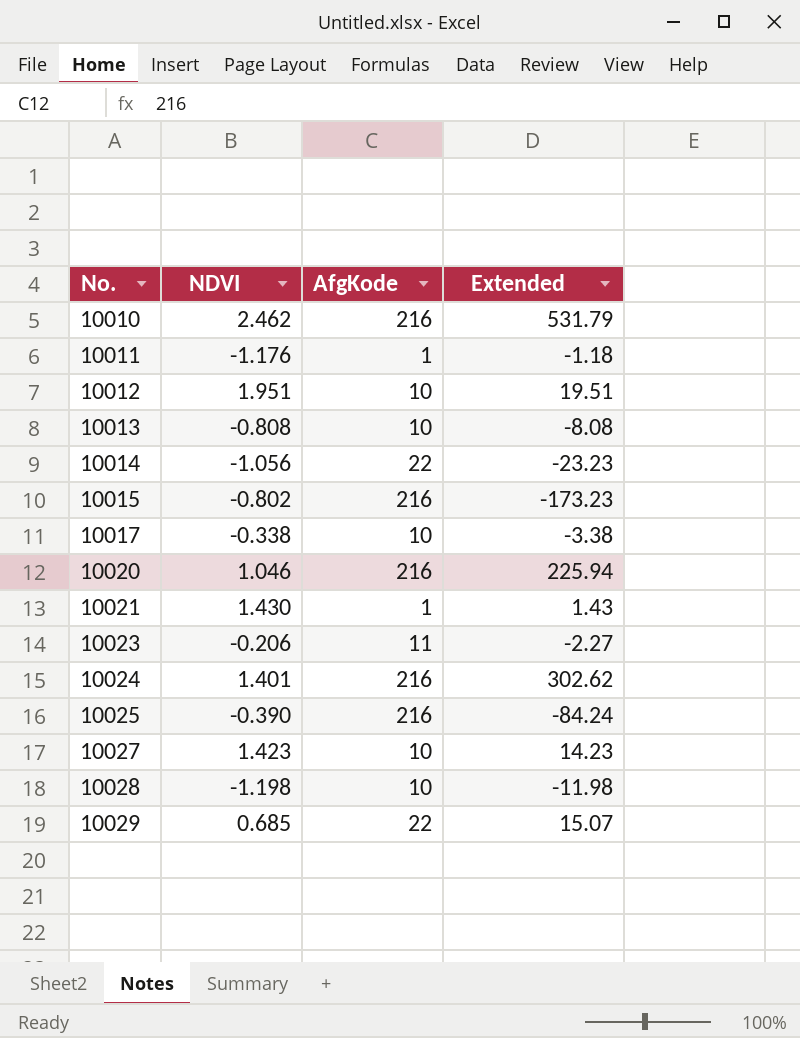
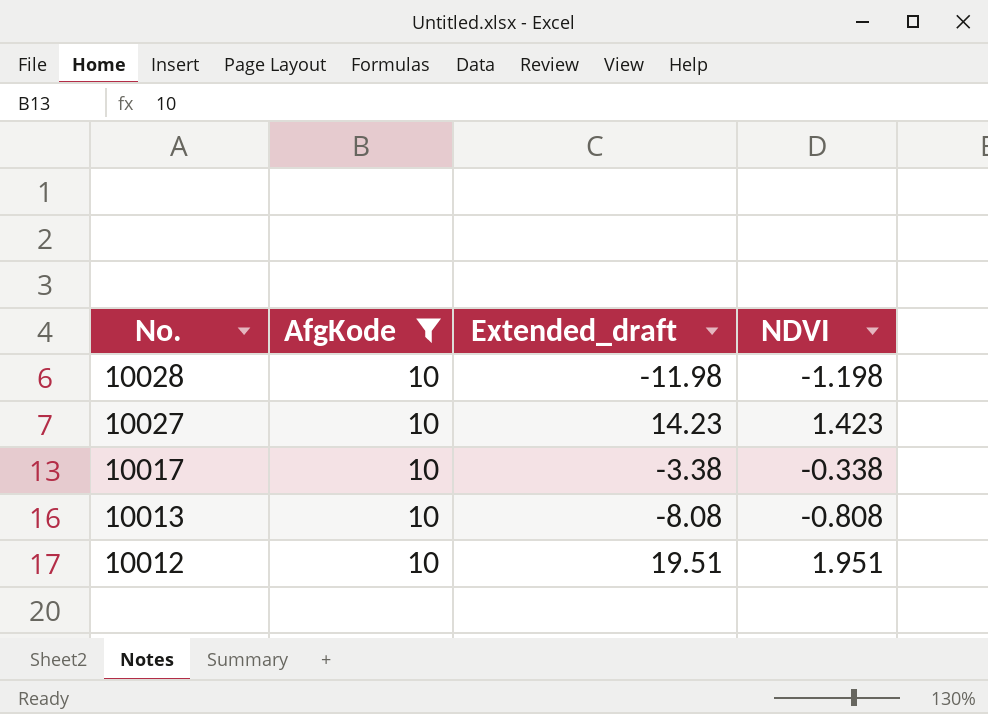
filter: none -> AfgKode = 10
row order: No. ascending -> No. descending
column name: Extended -> Extended_draft
column NDVI | position: 2 -> 4

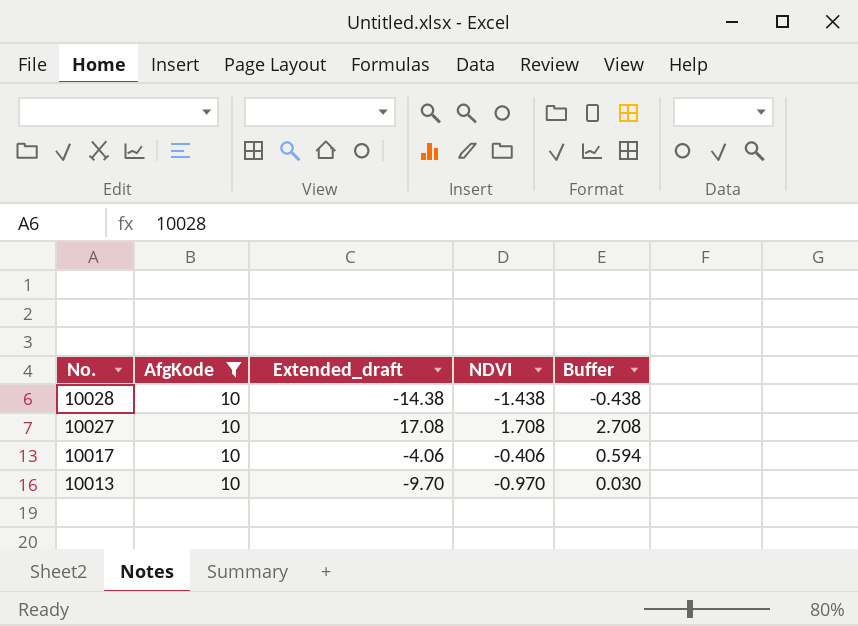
column Buffer | formula: none -> [NDVI] + 1
row 10012: 10 | 19.51 | 1.951 -> none
10028 | Extended_draft: -11.98 -> -14.38
10028 | NDVI: -1.198 -> -1.438
10027 | Extended_draft: 14.23 -> 17.08
10027 | NDVI: 1.423 -> 1.708
10017 | Extended_draft: -3.38 -> -4.06
10017 | NDVI: -0.338 -> -0.406
10013 | Extended_draft: -8.08 -> -9.70
10013 | NDVI: -0.808 -> -0.970

